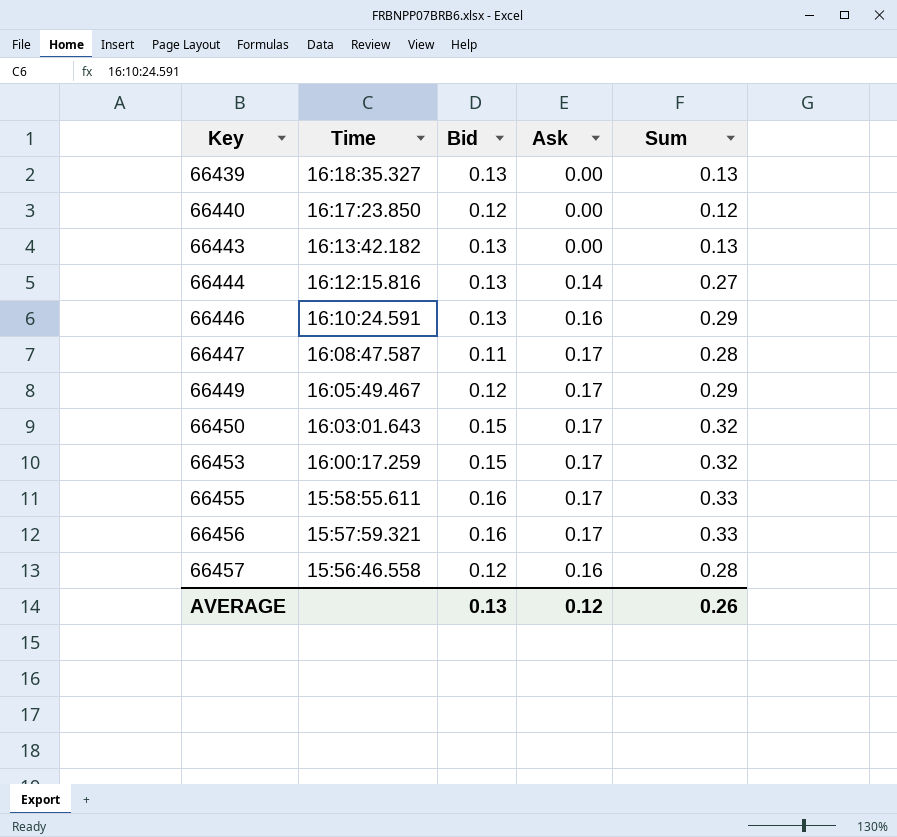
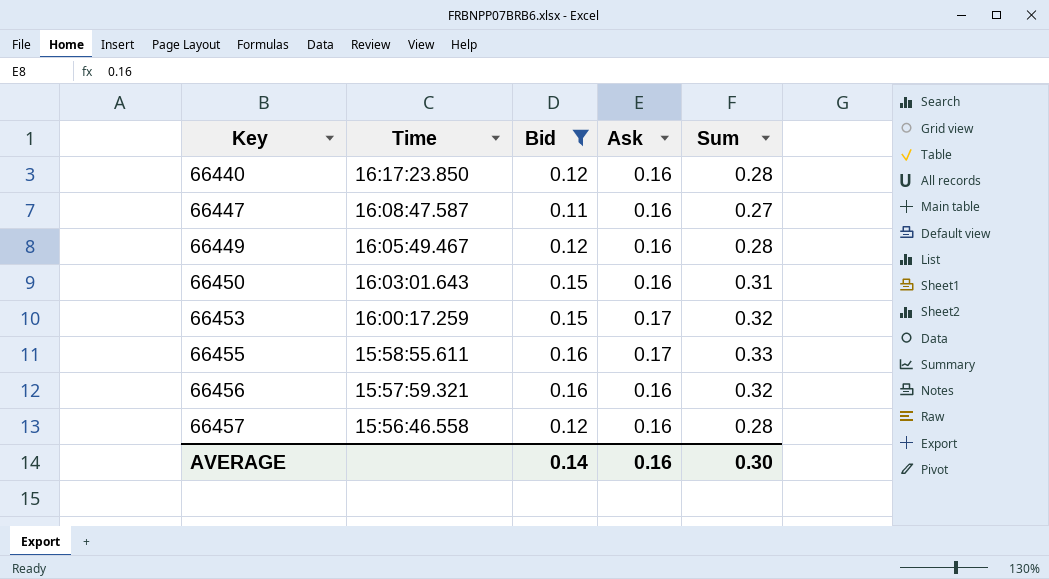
filter: none -> Bid != 0.13
66440 | Ask: 0.00 -> 0.16
66440 | Sum: 0.12 -> 0.28
66447 | Ask: 0.17 -> 0.16
66447 | Sum: 0.28 -> 0.27
66449 | Ask: 0.17 -> 0.16
66449 | Sum: 0.29 -> 0.28
66450 | Ask: 0.17 -> 0.16
66450 | Sum: 0.32 -> 0.31
66456 | Ask: 0.17 -> 0.16
66456 | Sum: 0.33 -> 0.32
AVERAGE | Bid: 0.13 -> 0.14
AVERAGE | Ask: 0.12 -> 0.16
AVERAGE | Sum: 0.26 -> 0.30

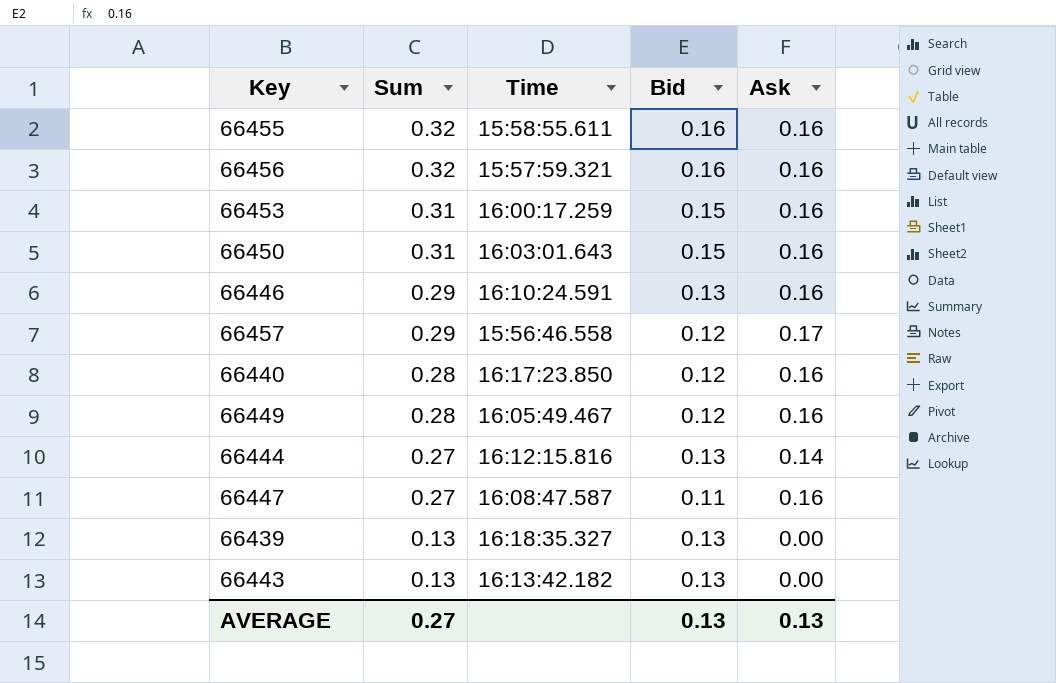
filter: Bid != 0.13 -> none
row order: Key ascending -> Sum descending
column Sum | position: 5 -> 2
66455 | Sum: 0.33 -> 0.32
66455 | Ask: 0.17 -> 0.16
66453 | Sum: 0.32 -> 0.31
66453 | Ask: 0.17 -> 0.16
66457 | Sum: 0.28 -> 0.29
66457 | Ask: 0.16 -> 0.17
AVERAGE | Sum: 0.30 -> 0.27
AVERAGE | Bid: 0.14 -> 0.13
AVERAGE | Ask: 0.16 -> 0.13

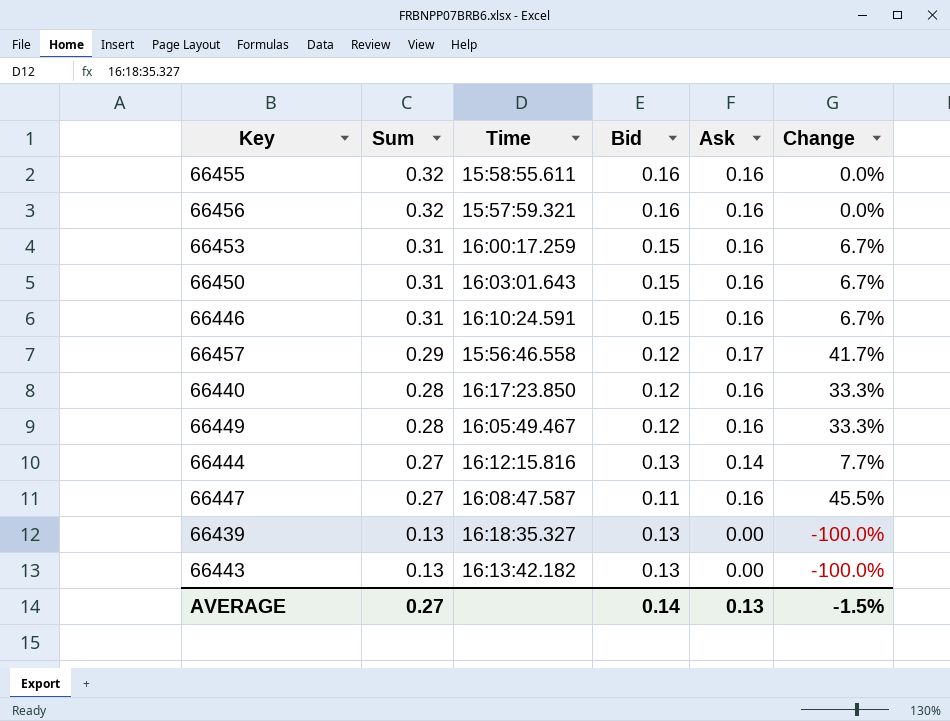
column Change | formula: none -> ([Ask] - [Bid]) / [Bid]
66446 | Sum: 0.29 -> 0.31
66446 | Bid: 0.13 -> 0.15
AVERAGE | Bid: 0.13 -> 0.14

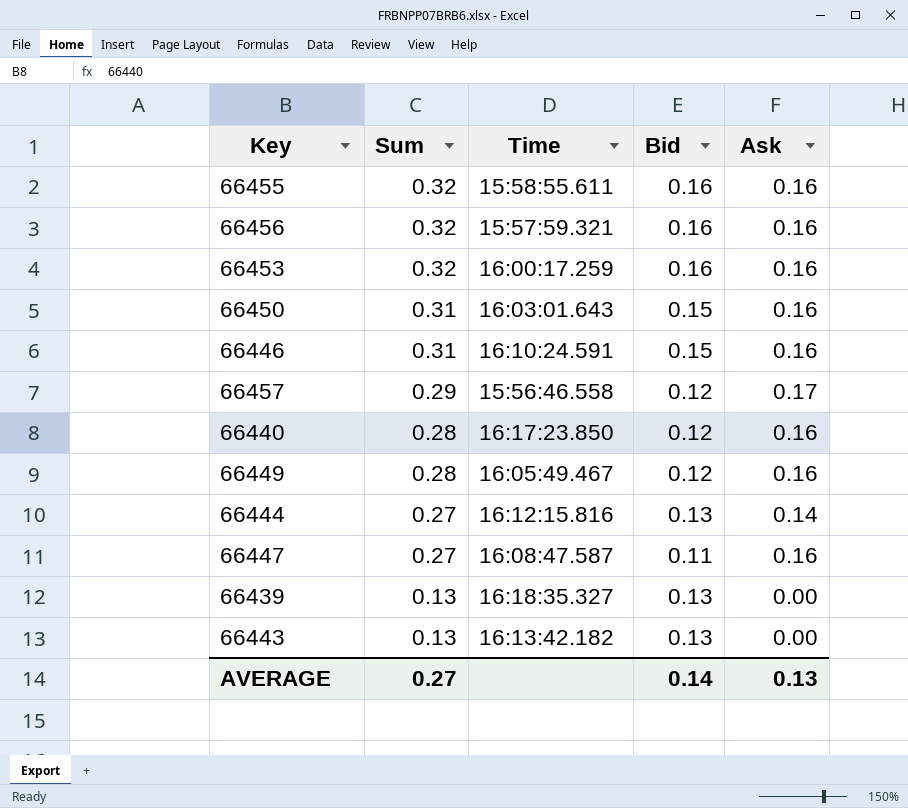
column Change | formula: ([Ask] - [Bid]) / [Bid] -> none
66453 | Sum: 0.31 -> 0.32
66453 | Bid: 0.15 -> 0.16

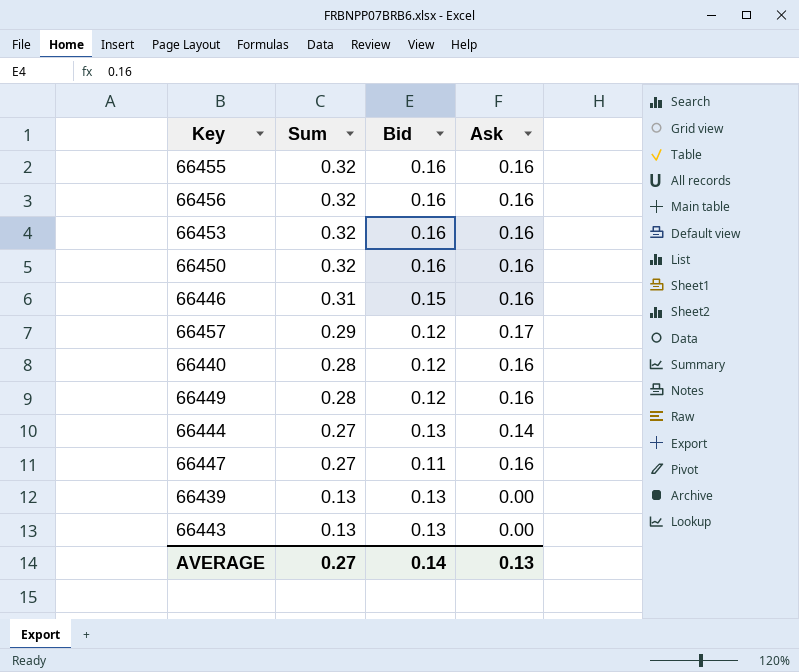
column Time | position: 3 -> none
66450 | Sum: 0.31 -> 0.32
66450 | Bid: 0.15 -> 0.16

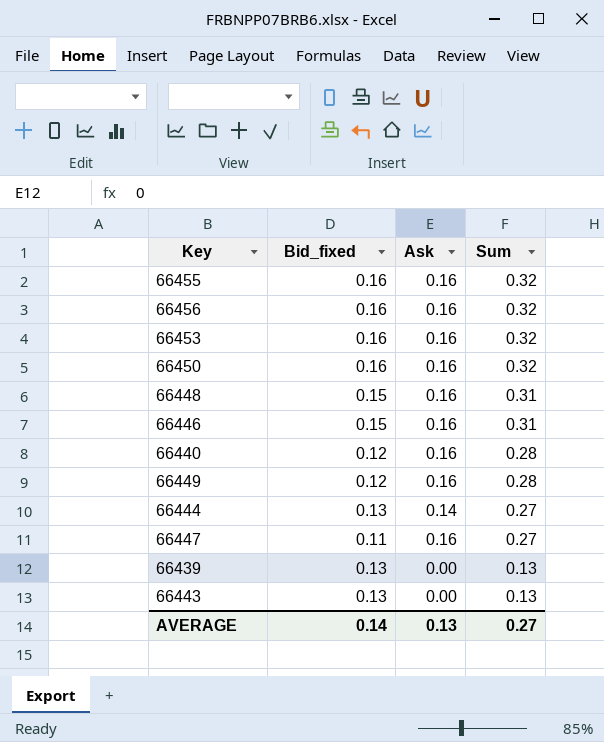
column name: Bid -> Bid_fixed
column Sum | position: 2 -> 4
row 66457: 0.29 | 0.12 | 0.17 -> none
row 66448: none -> 0.15 | 0.16 | 0.31

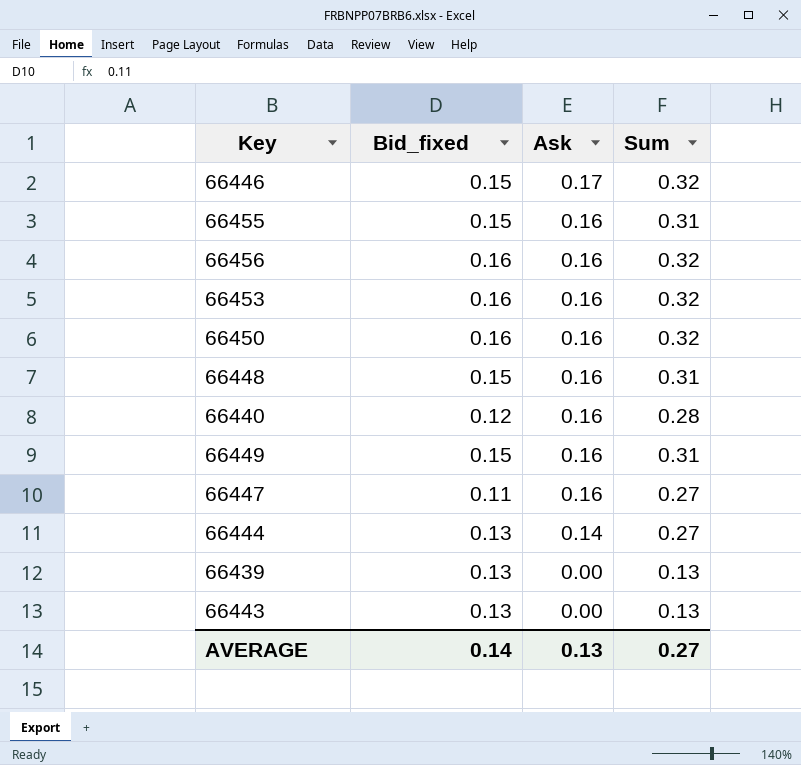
row order: Sum descending -> Ask descending
66446 | Ask: 0.16 -> 0.17
66446 | Sum: 0.31 -> 0.32
66455 | Bid_fixed: 0.16 -> 0.15
66455 | Sum: 0.32 -> 0.31
66449 | Bid_fixed: 0.12 -> 0.15
66449 | Sum: 0.28 -> 0.31

